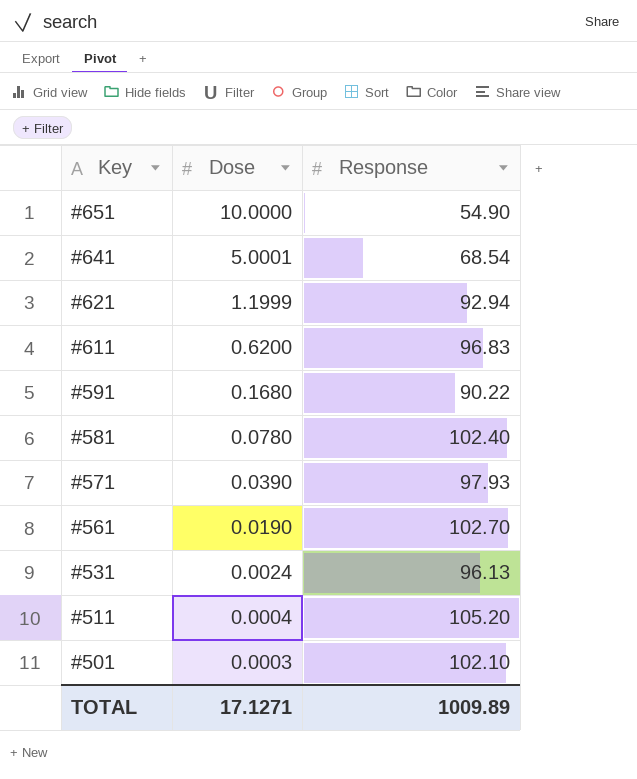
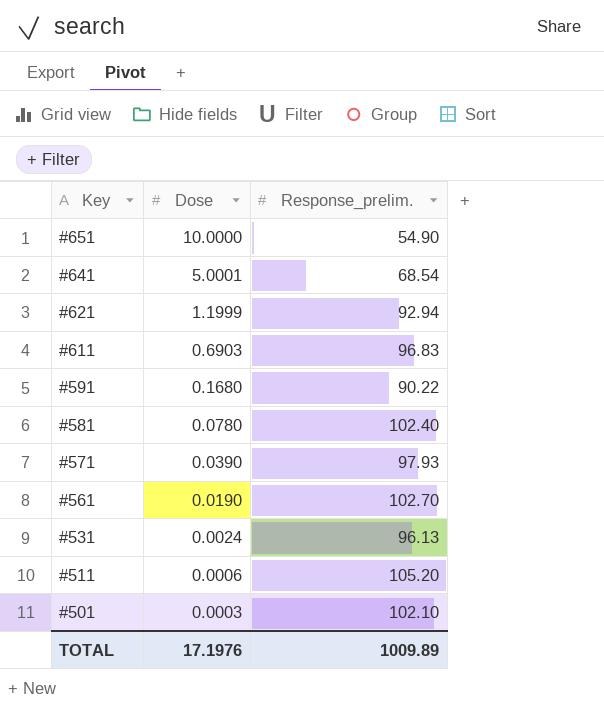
column name: Response -> Response_prelim.
#611 | Dose: 0.6200 -> 0.6903
#511 | Dose: 0.0004 -> 0.0006
TOTAL | Dose: 17.1271 -> 17.1976

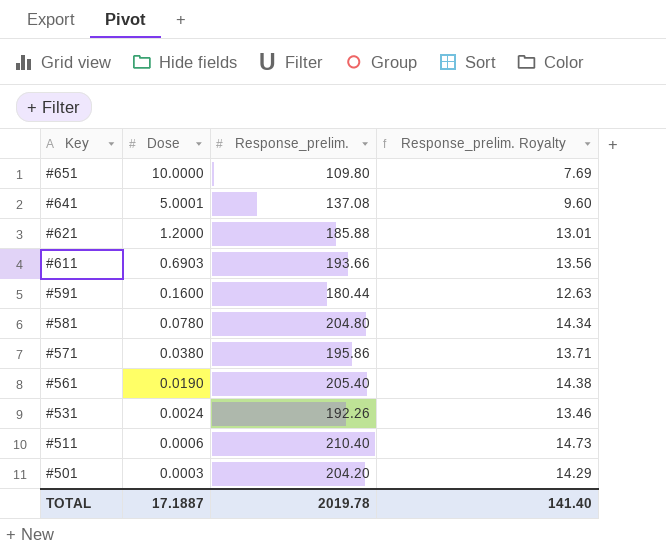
column Response_prelim. Royalty | formula: none -> [Response_prelim.] * 0.07
#651 | Response_prelim.: 54.90 -> 109.80
#641 | Response_prelim.: 68.54 -> 137.08
#621 | Dose: 1.1999 -> 1.2000
#621 | Response_prelim.: 92.94 -> 185.88
#611 | Response_prelim.: 96.83 -> 193.66
#591 | Dose: 0.1680 -> 0.1600
#591 | Response_prelim.: 90.22 -> 180.44
#581 | Response_prelim.: 102.40 -> 204.80
#571 | Dose: 0.0390 -> 0.0380
#571 | Response_prelim.: 97.93 -> 195.86
#561 | Response_prelim.: 102.70 -> 205.40
#531 | Response_prelim.: 96.13 -> 192.26
#511 | Response_prelim.: 105.20 -> 210.40
#501 | Response_prelim.: 102.10 -> 204.20
TOTAL | Dose: 17.1976 -> 17.1887
TOTAL | Response_prelim.: 1009.89 -> 2019.78

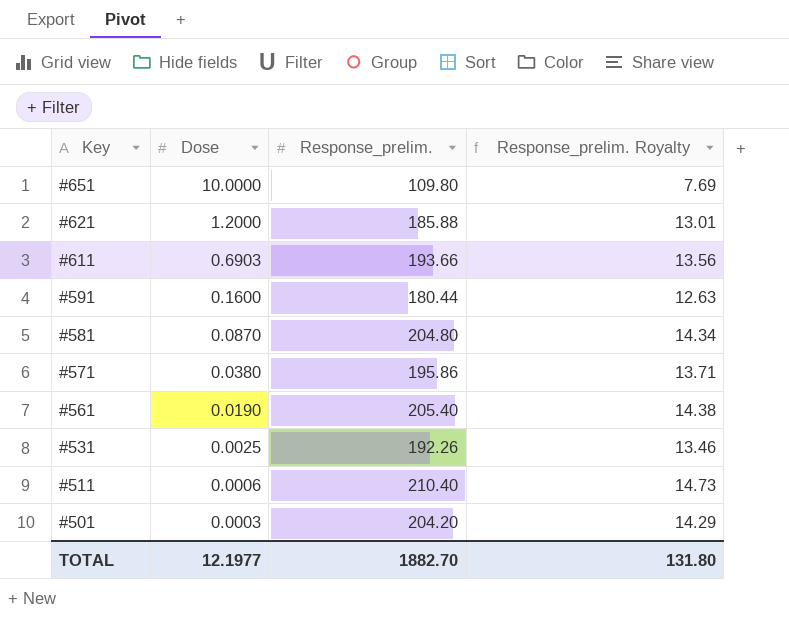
row #641: 5.0001 | 137.08 | 9.60 -> none
#581 | Dose: 0.0780 -> 0.0870
#531 | Dose: 0.0024 -> 0.0025
TOTAL | Dose: 17.1887 -> 12.1977
TOTAL | Response_prelim.: 2019.78 -> 1882.70
TOTAL | Response_prelim. Royalty: 141.40 -> 131.80

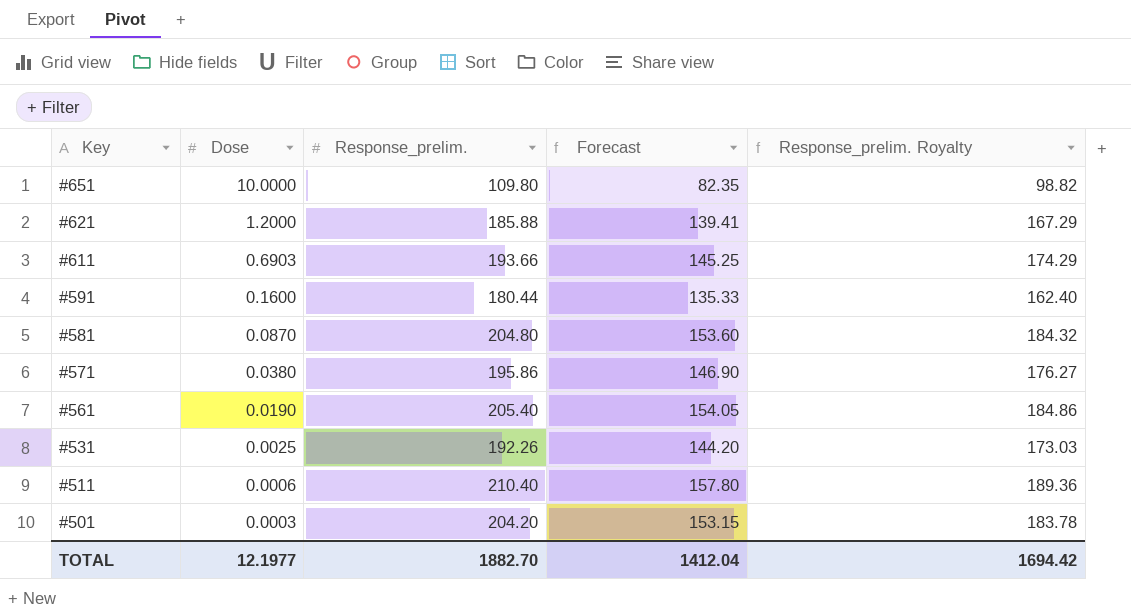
column Forecast | formula: none -> [Response_prelim.] * 0.75
column Response_prelim. Royalty | formula: [Response_prelim.] * 0.07 -> [Response_prelim.] * 0.9
TOTAL | Response_prelim. Royalty: 131.80 -> 1694.42

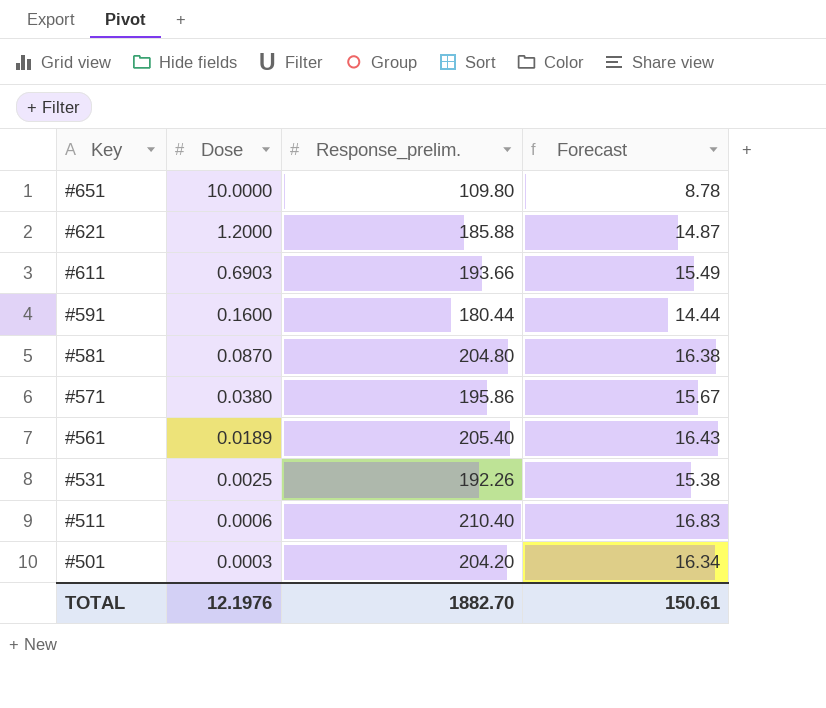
column Response_prelim. Royalty | formula: [Response_prelim.] * 0.9 -> none
column Forecast | formula: [Response_prelim.] * 0.75 -> [Response_prelim.] * 0.08
#561 | Dose: 0.0190 -> 0.0189
TOTAL | Dose: 12.1977 -> 12.1976
TOTAL | Forecast: 1412.04 -> 150.61

